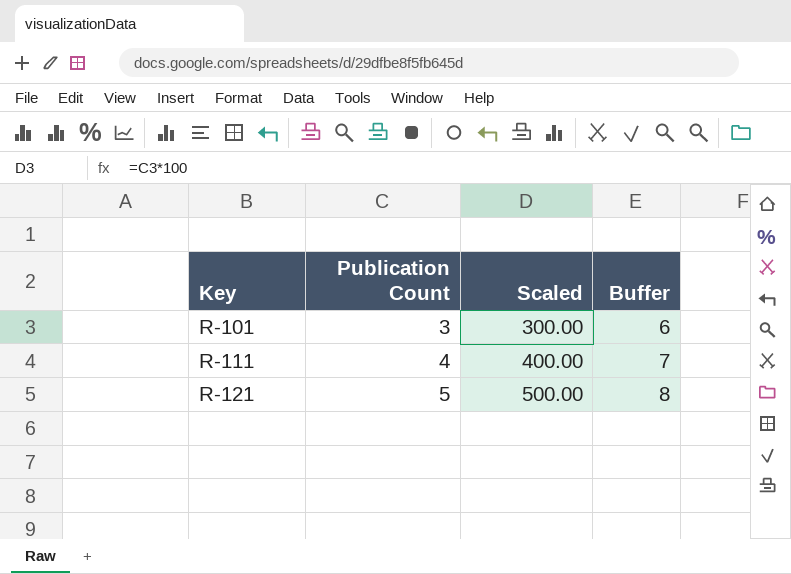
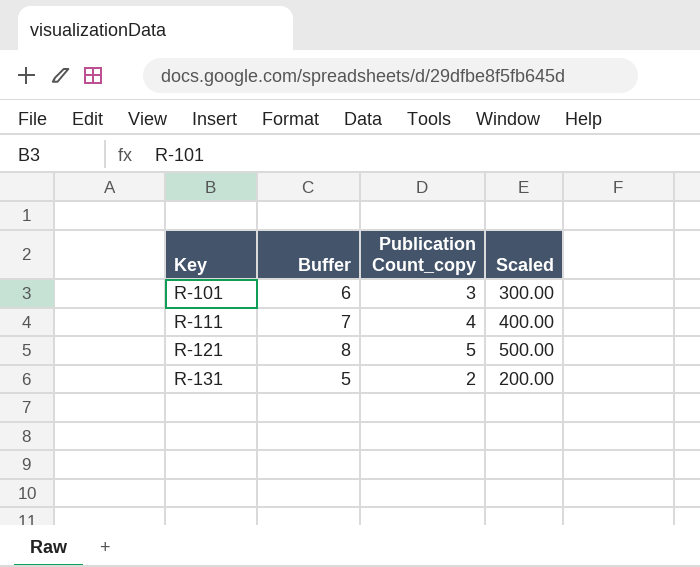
column Buffer | position: 4 -> 2
column name: Publication Count -> Publication Count_copy
row R-131: none -> 5 | 2 | 200.00

